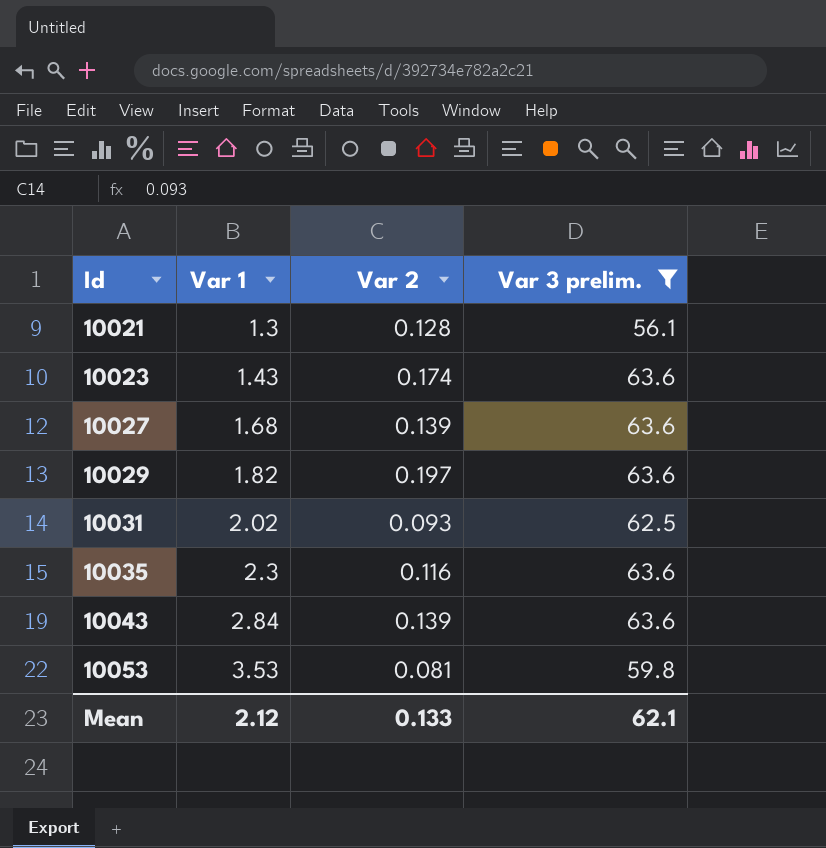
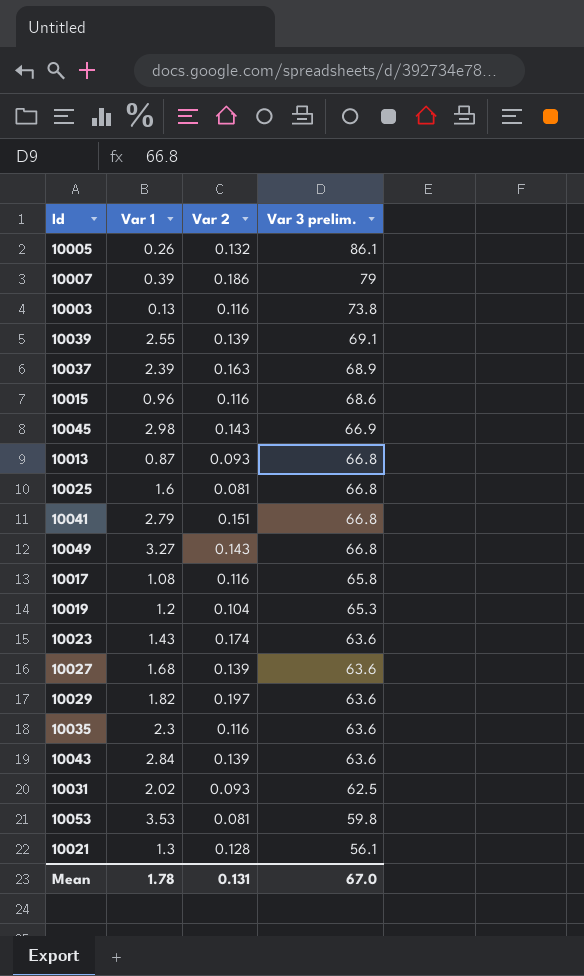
filter: Var 3 prelim. <= 63.6 -> none
row order: Id ascending -> Var 3 prelim. descending
Mean | Var 1: 2.12 -> 1.78
Mean | Var 2: 0.133 -> 0.131
Mean | Var 3 prelim.: 62.1 -> 67.0

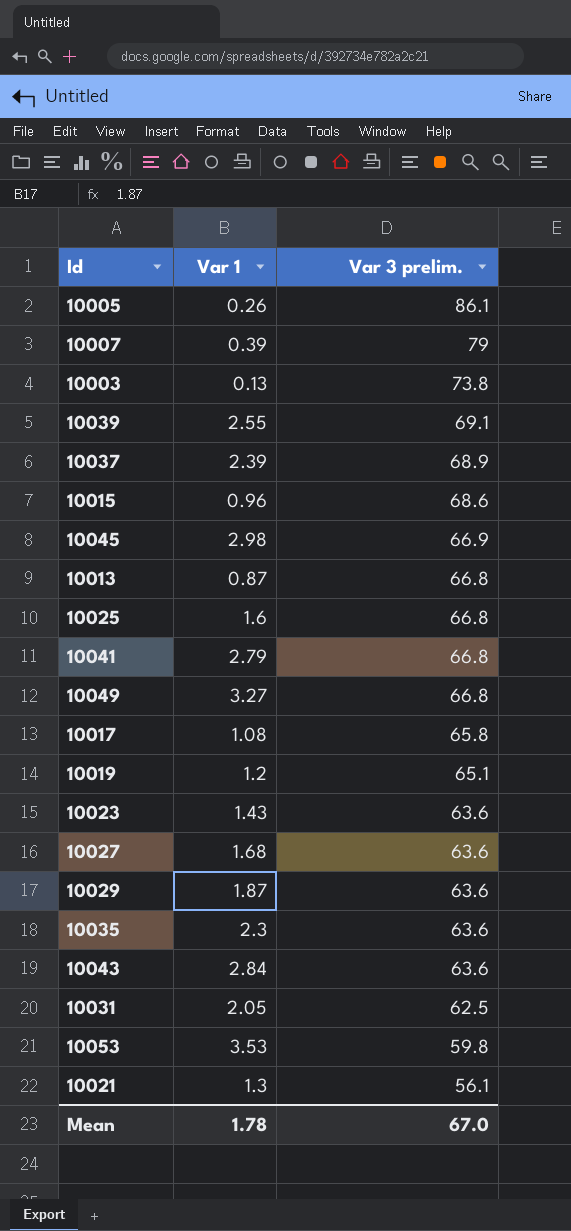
column Var 2 | position: 3 -> none
10019 | Var 3 prelim.: 65.3 -> 65.1
10029 | Var 1: 1.82 -> 1.87
10031 | Var 1: 2.02 -> 2.05

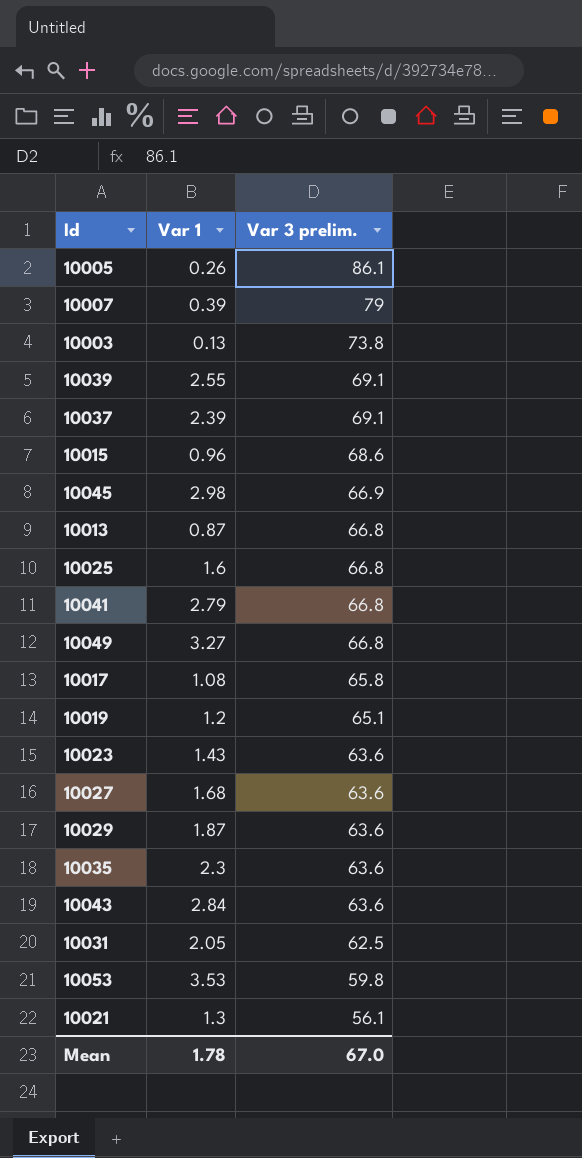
10037 | Var 3 prelim.: 68.9 -> 69.1

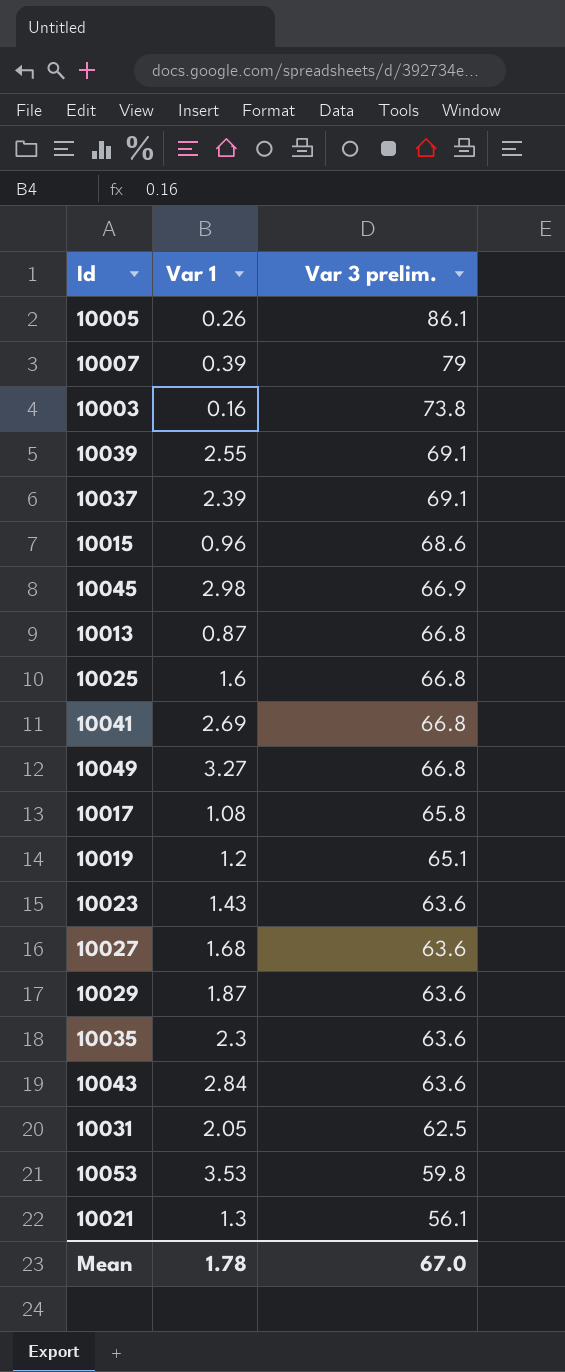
10003 | Var 1: 0.13 -> 0.16
10041 | Var 1: 2.79 -> 2.69

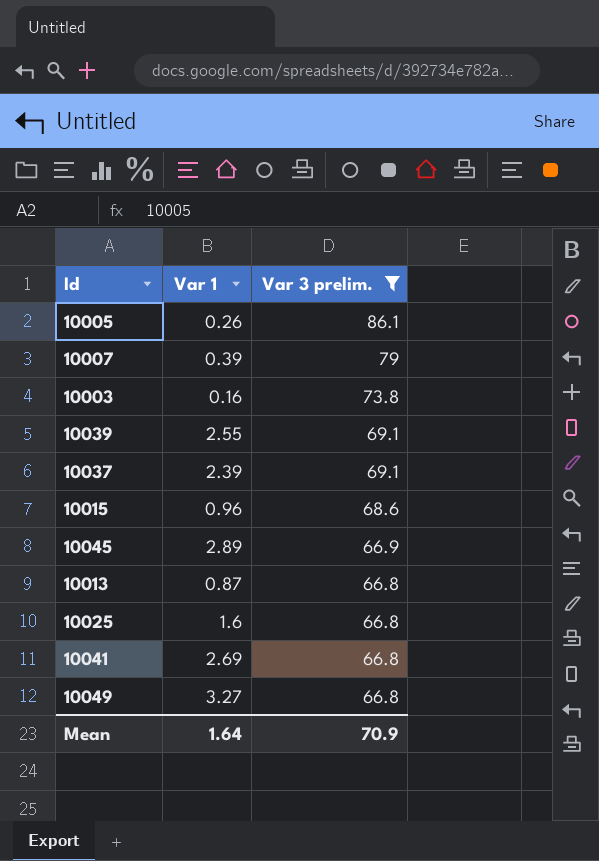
filter: none -> Var 3 prelim. >= 66.8
10045 | Var 1: 2.98 -> 2.89
Mean | Var 1: 1.78 -> 1.64
Mean | Var 3 prelim.: 67.0 -> 70.9

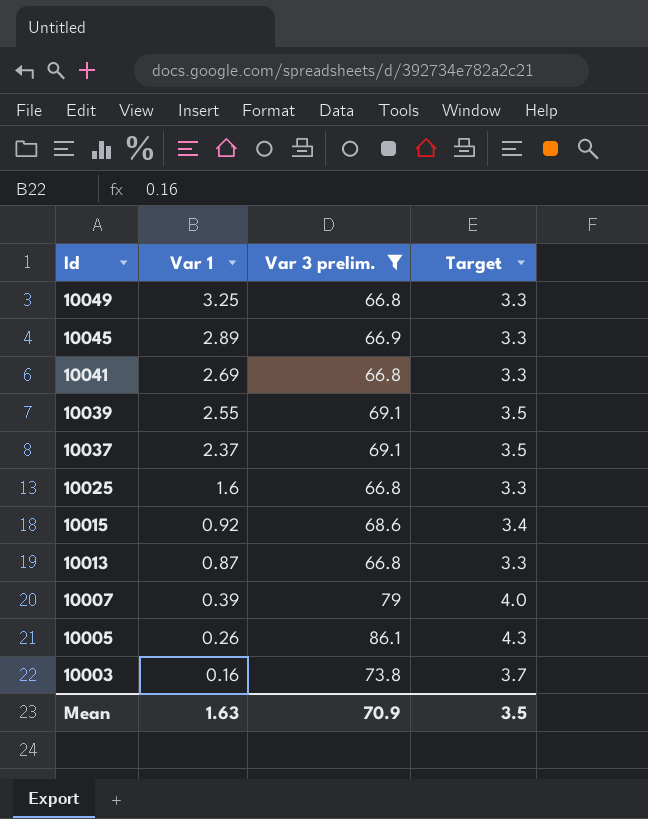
row order: Var 3 prelim. descending -> Id descending
column Target | formula: none -> [Var 3 prelim.] * 0.05
10049 | Var 1: 3.27 -> 3.25
10037 | Var 1: 2.39 -> 2.37
10015 | Var 1: 0.96 -> 0.92
Mean | Var 1: 1.64 -> 1.63

